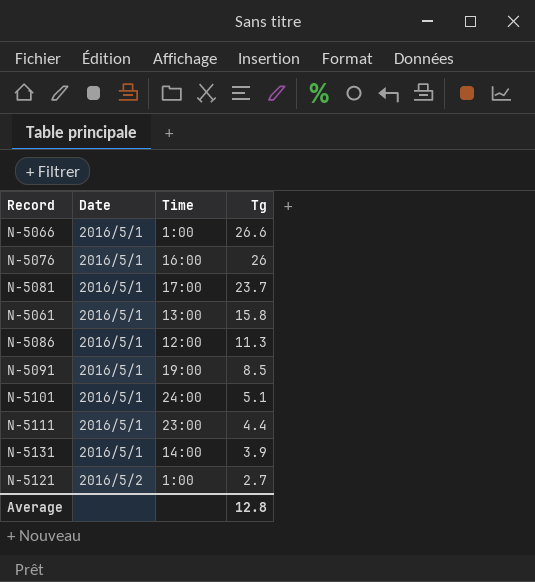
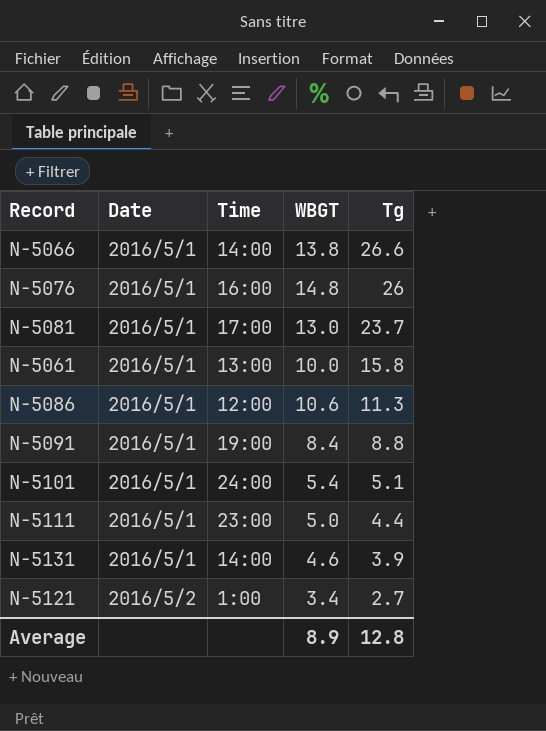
column WBGT | position: none -> 4
N-5066 | Time: 1:00 -> 14:00
N-5091 | Tg: 8.5 -> 8.8

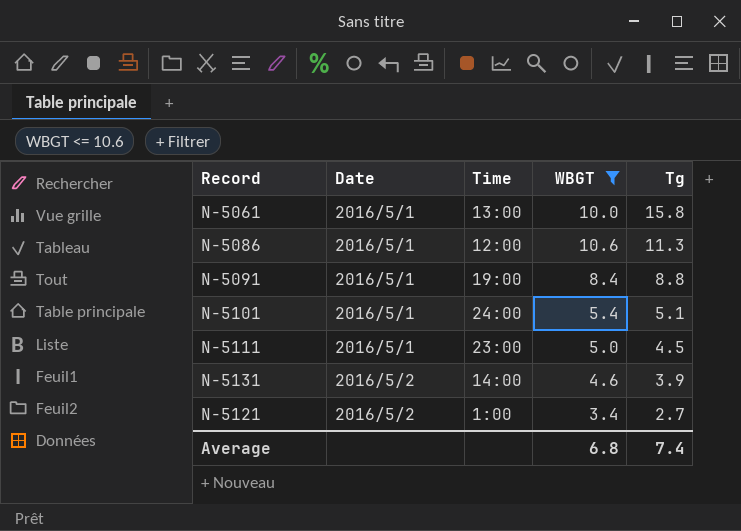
filter: none -> WBGT <= 10.6
N-5111 | Tg: 4.4 -> 4.5
N-5131 | Date: 2016/5/1 -> 2016/5/2
Average | WBGT: 8.9 -> 6.8
Average | Tg: 12.8 -> 7.4

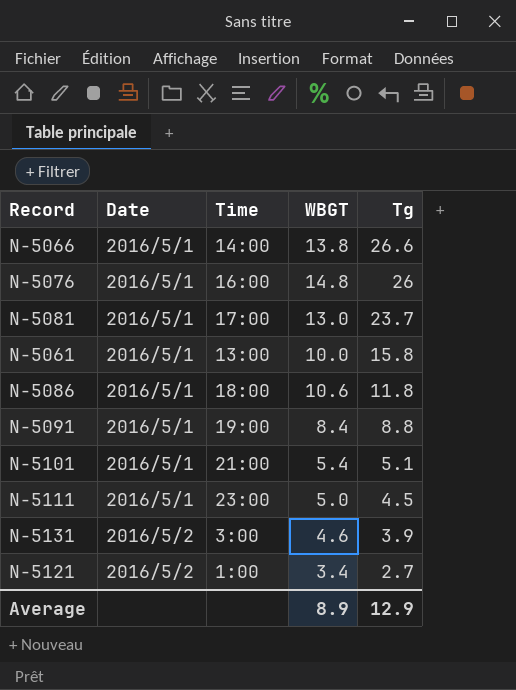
filter: WBGT <= 10.6 -> none
N-5086 | Time: 12:00 -> 18:00
N-5086 | Tg: 11.3 -> 11.8
N-5101 | Time: 24:00 -> 21:00
N-5131 | Time: 14:00 -> 3:00
Average | WBGT: 6.8 -> 8.9
Average | Tg: 7.4 -> 12.9

